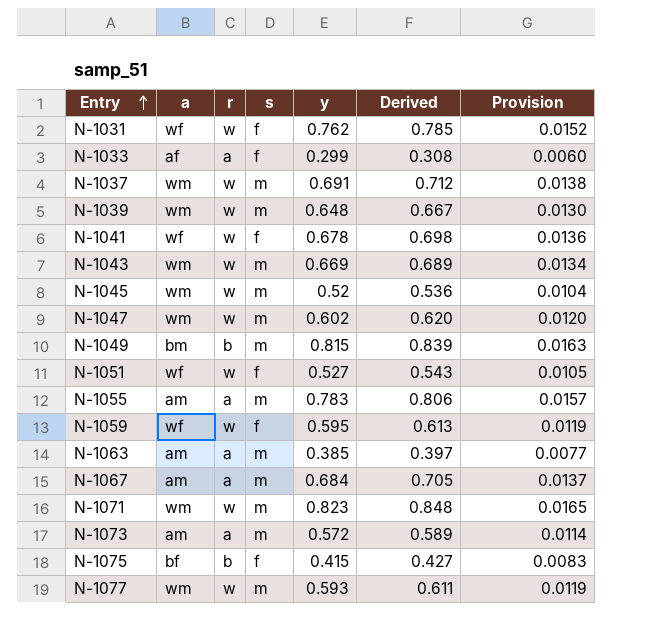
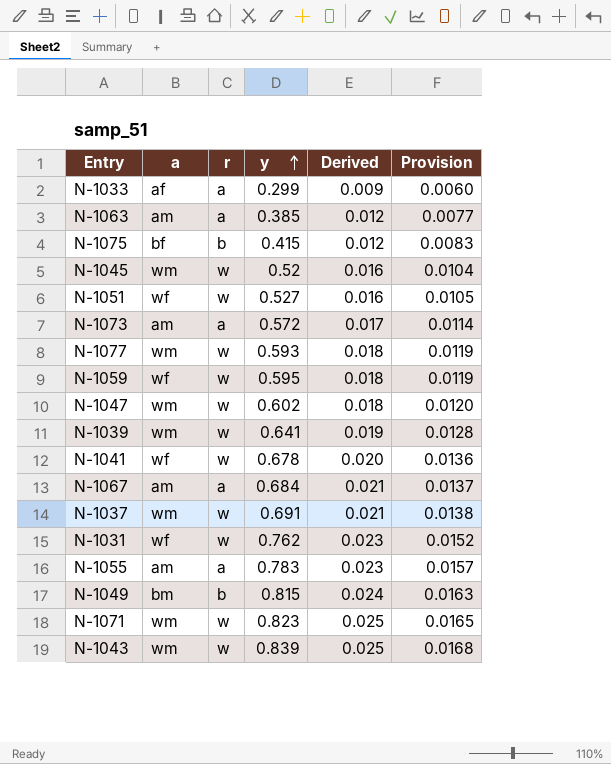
row order: Entry ascending -> y ascending
column s | position: 4 -> none
column Derived | formula: [y] * 1.03 -> [y] * 0.03
N-1039 | y: 0.648 -> 0.641
N-1039 | Provision: 0.0130 -> 0.0128
N-1043 | y: 0.669 -> 0.839
N-1043 | Provision: 0.0134 -> 0.0168

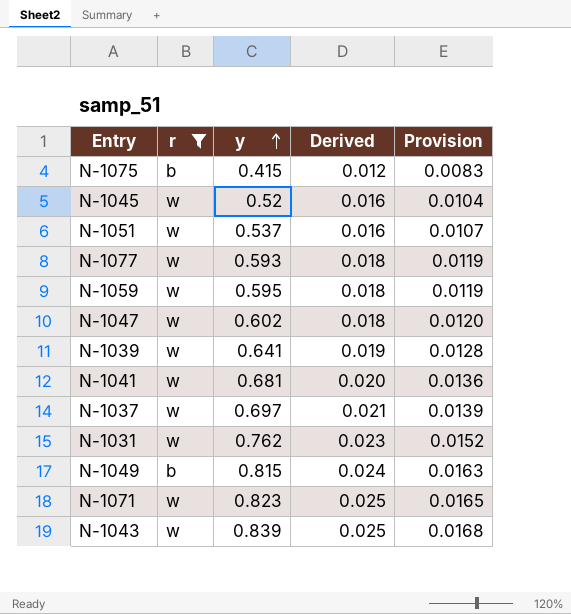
filter: none -> r != a
column a | position: 2 -> none
N-1051 | y: 0.527 -> 0.537
N-1051 | Provision: 0.0105 -> 0.0107
N-1041 | y: 0.678 -> 0.681
N-1037 | y: 0.691 -> 0.697
N-1037 | Provision: 0.0138 -> 0.0139

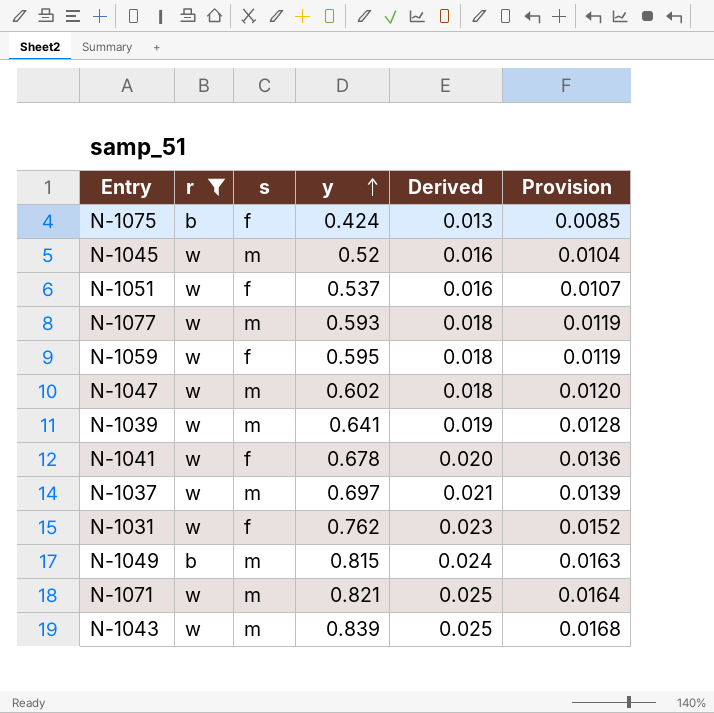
column s | position: none -> 3
N-1075 | y: 0.415 -> 0.424
N-1075 | Derived: 0.012 -> 0.013
N-1075 | Provision: 0.0083 -> 0.0085
N-1041 | y: 0.681 -> 0.678
N-1071 | y: 0.823 -> 0.821
N-1071 | Provision: 0.0165 -> 0.0164

